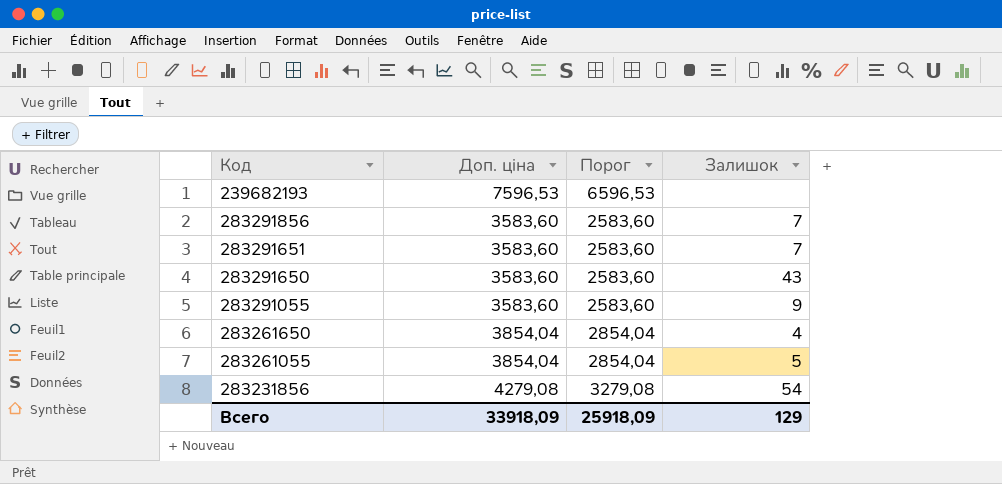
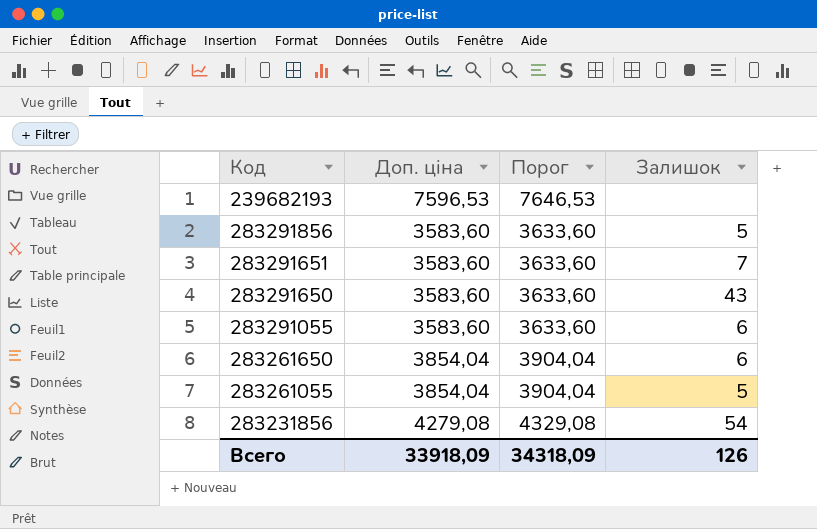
column Порог | formula: [Доп. ціна] - 1000 -> [Доп. ціна] + 50
283291856 | Залишок: 7 -> 5
283291055 | Залишок: 9 -> 6
283261650 | Залишок: 4 -> 6
Всего | Порог: 25918,09 -> 34318,09
Всего | Залишок: 129 -> 126

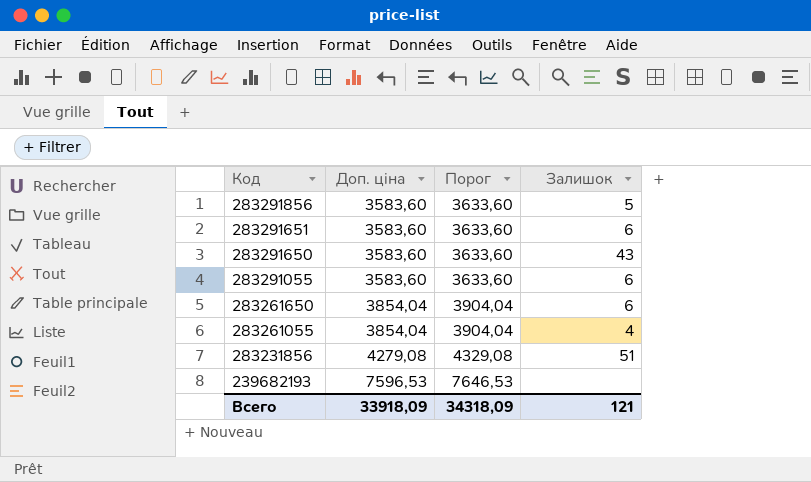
row order: none -> Код descending
283291651 | Залишок: 7 -> 6
283261055 | Залишок: 5 -> 4
283231856 | Залишок: 54 -> 51
Всего | Залишок: 126 -> 121

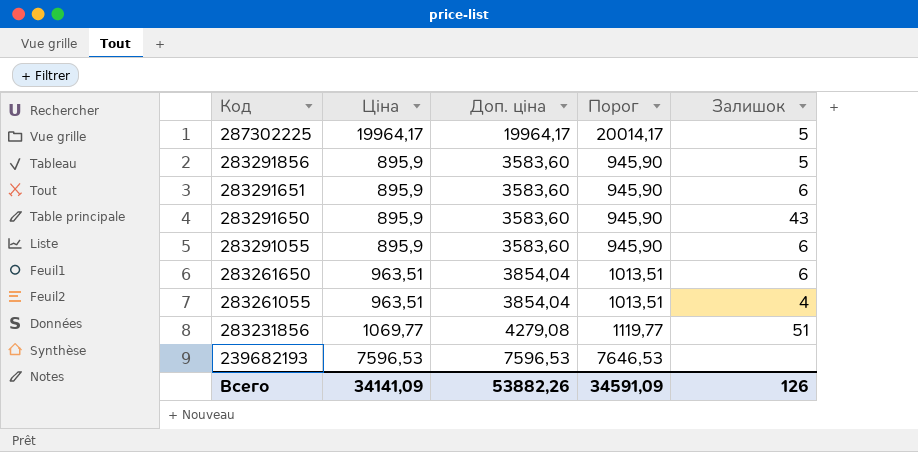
column Ціна | position: none -> 2
column Порог | formula: [Доп. ціна] + 50 -> [Ціна] + 50
row 287302225: none -> 19964,17 | 19964,17 | 20014,17 | 5
Всего | Доп. ціна: 33918,09 -> 53882,26
Всего | Порог: 34318,09 -> 34591,09
Всего | Залишок: 121 -> 126

